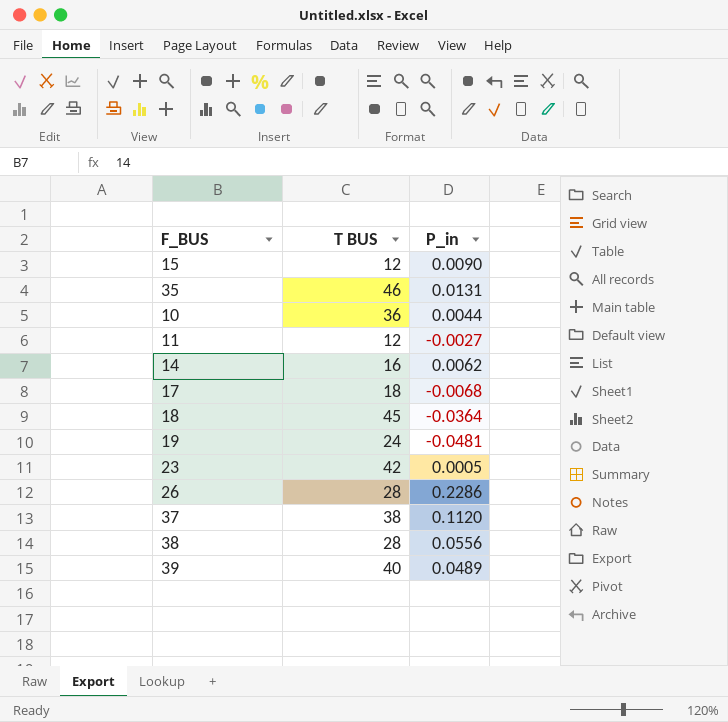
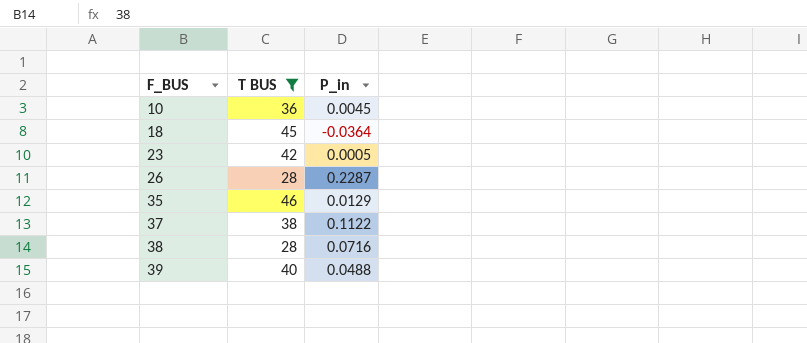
filter: none -> T BUS >= 28
row order: none -> F_BUS ascending
10 | P_in: 0.0044 -> 0.0045
26 | P_in: 0.2286 -> 0.2287
35 | P_in: 0.0131 -> 0.0129
37 | P_in: 0.1120 -> 0.1122
38 | P_in: 0.0556 -> 0.0716
39 | P_in: 0.0489 -> 0.0488

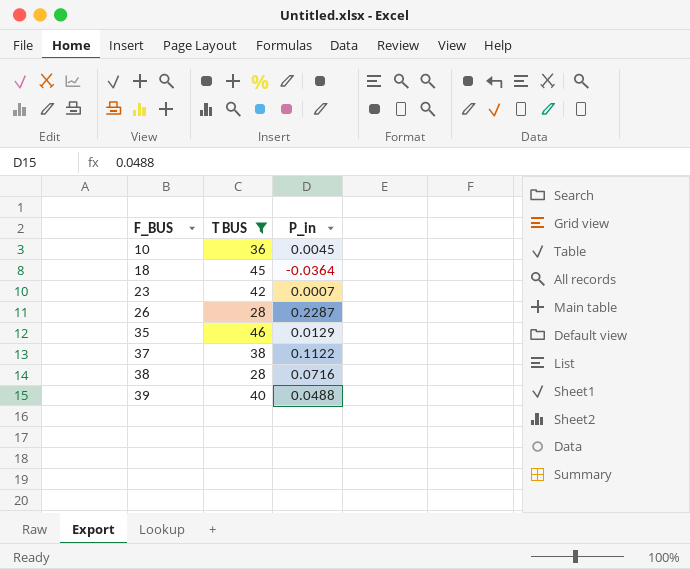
23 | P_in: 0.0005 -> 0.0007

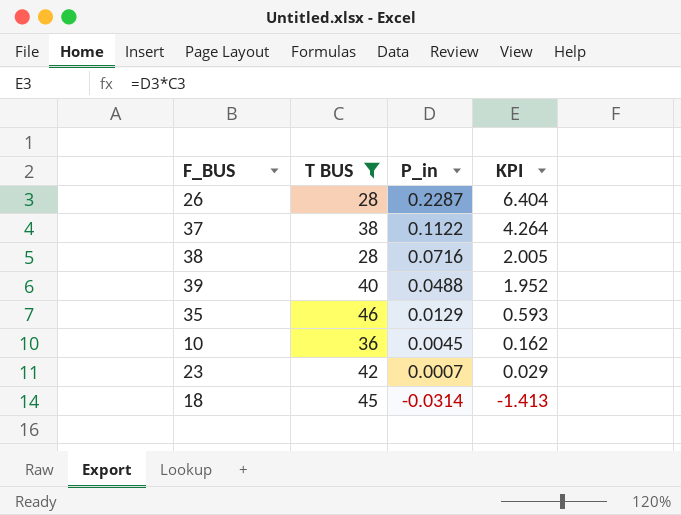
row order: F_BUS ascending -> P_in descending
column KPI | formula: none -> [T BUS] * [P_in]
18 | P_in: -0.0364 -> -0.0314

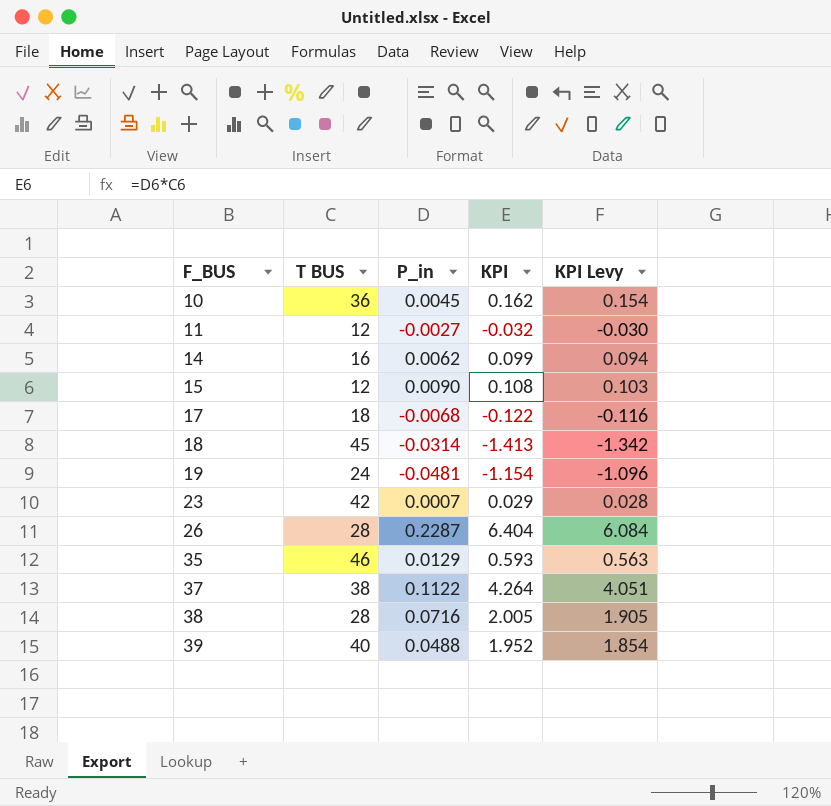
filter: T BUS >= 28 -> none
row order: P_in descending -> F_BUS ascending
column KPI Levy | formula: none -> [KPI] * 0.95

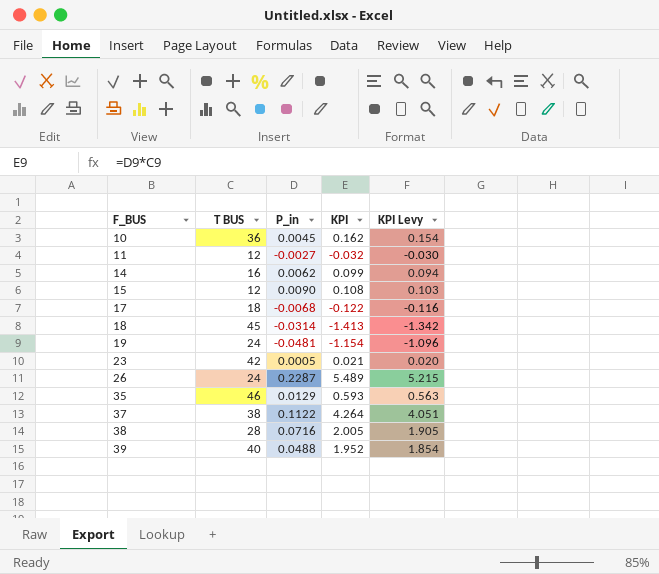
23 | P_in: 0.0007 -> 0.0005
23 | KPI: 0.029 -> 0.021
23 | KPI Levy: 0.028 -> 0.020
26 | T BUS: 28 -> 24
26 | KPI: 6.404 -> 5.489
26 | KPI Levy: 6.084 -> 5.215

